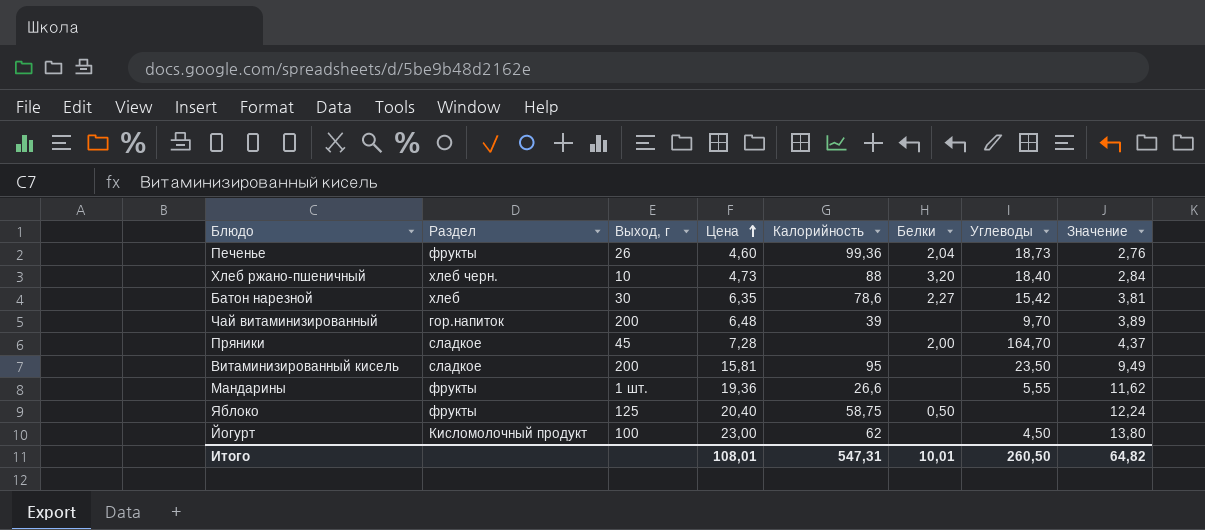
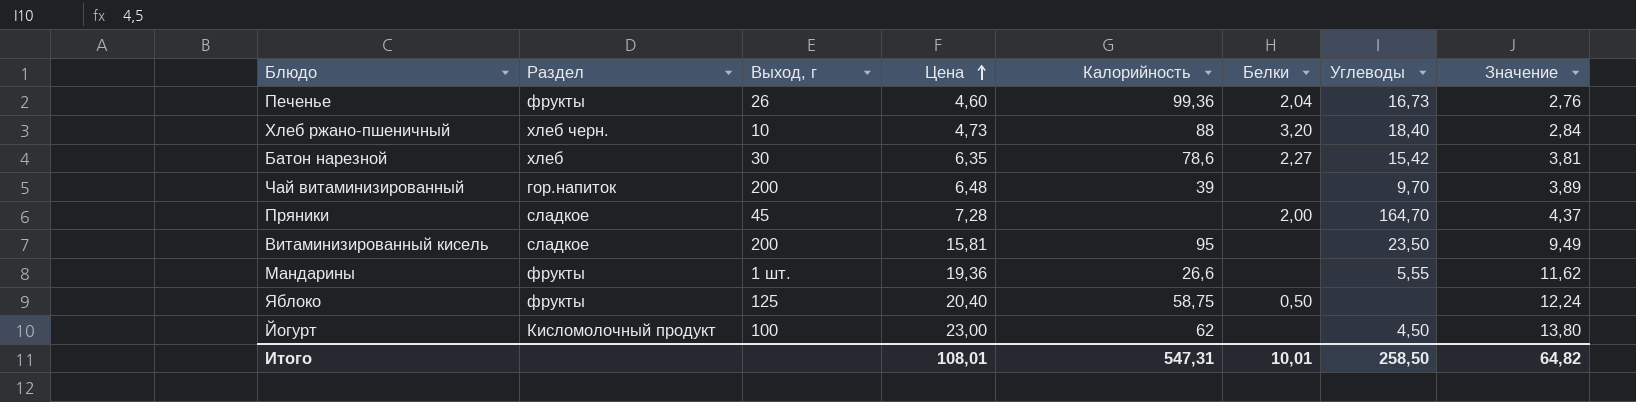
Печенье | Углеводы: 18,73 -> 16,73
Итого | Углеводы: 260,50 -> 258,50

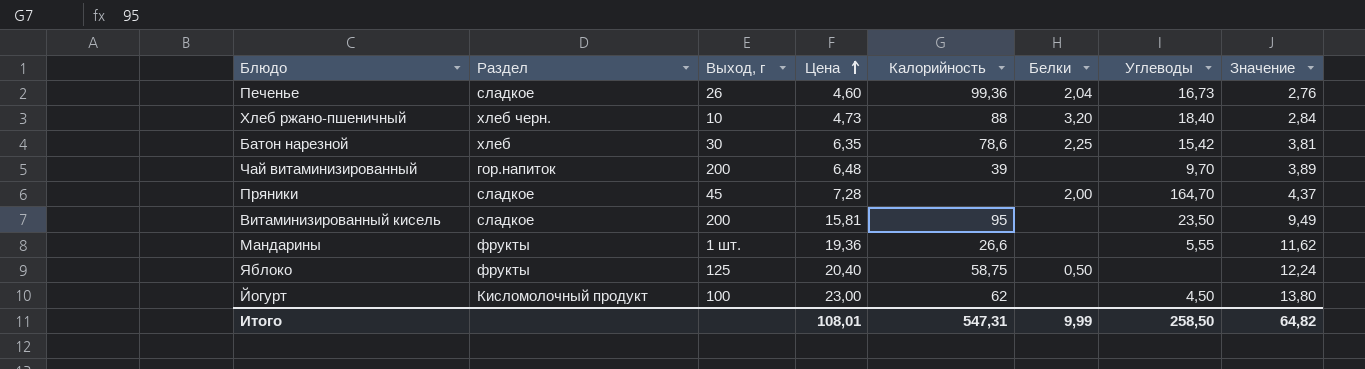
Печенье | Раздел: фрукты -> сладкое
Батон нарезной | Белки: 2,27 -> 2,25
Итого | Белки: 10,01 -> 9,99

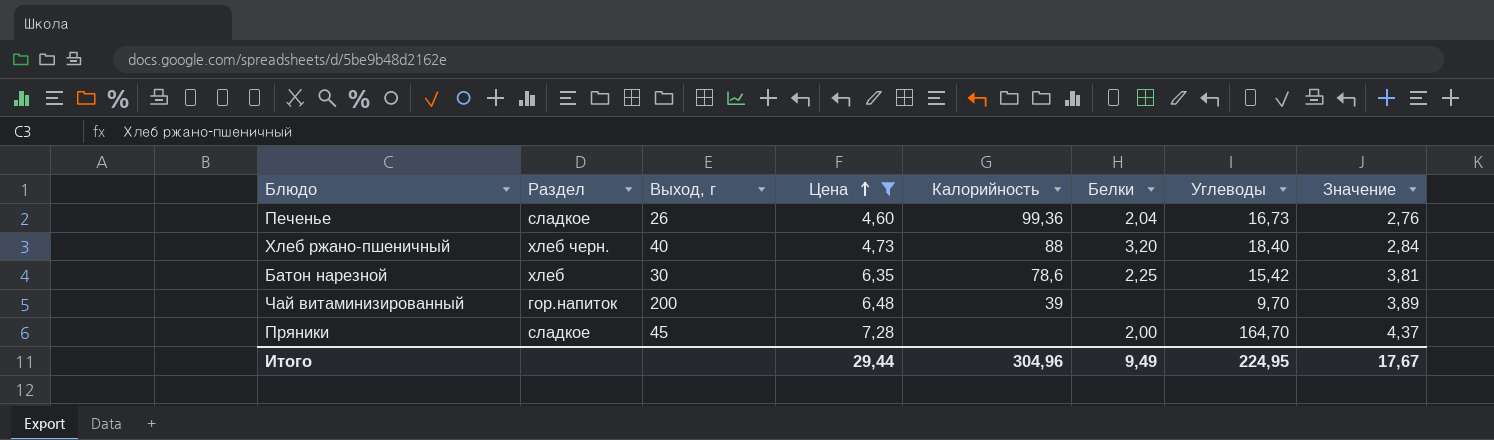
filter: none -> Цена <= 7,28
Хлеб ржано-пшеничный | Выход, г: 10 -> 40
Итого | Цена: 108,01 -> 29,44
Итого | Калорийность: 547,31 -> 304,96
Итого | Белки: 9,99 -> 9,49
Итого | Углеводы: 258,50 -> 224,95
Итого | Значение: 64,82 -> 17,67

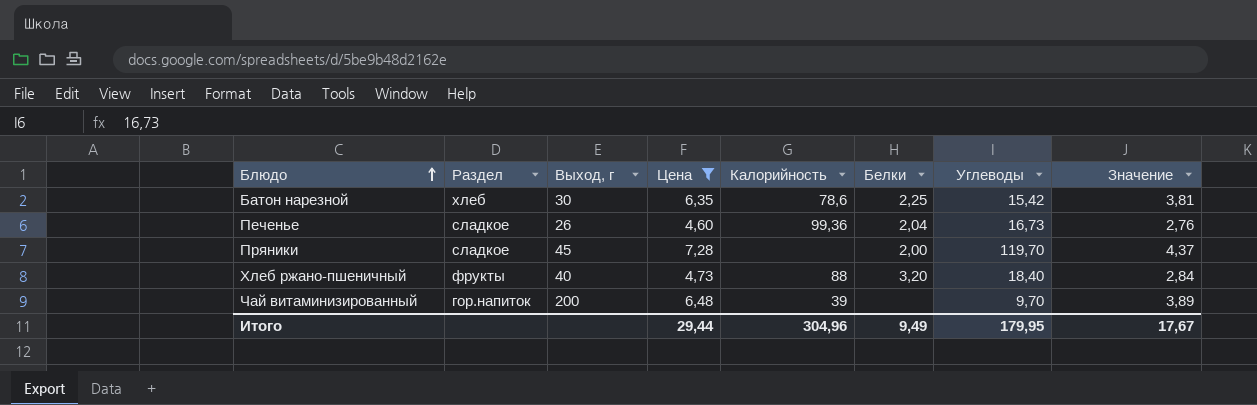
row order: Цена ascending -> Блюдо ascending
Пряники | Углеводы: 164,70 -> 119,70
Хлеб ржано-пшеничный | Раздел: хлеб черн. -> фрукты
Итого | Углеводы: 224,95 -> 179,95

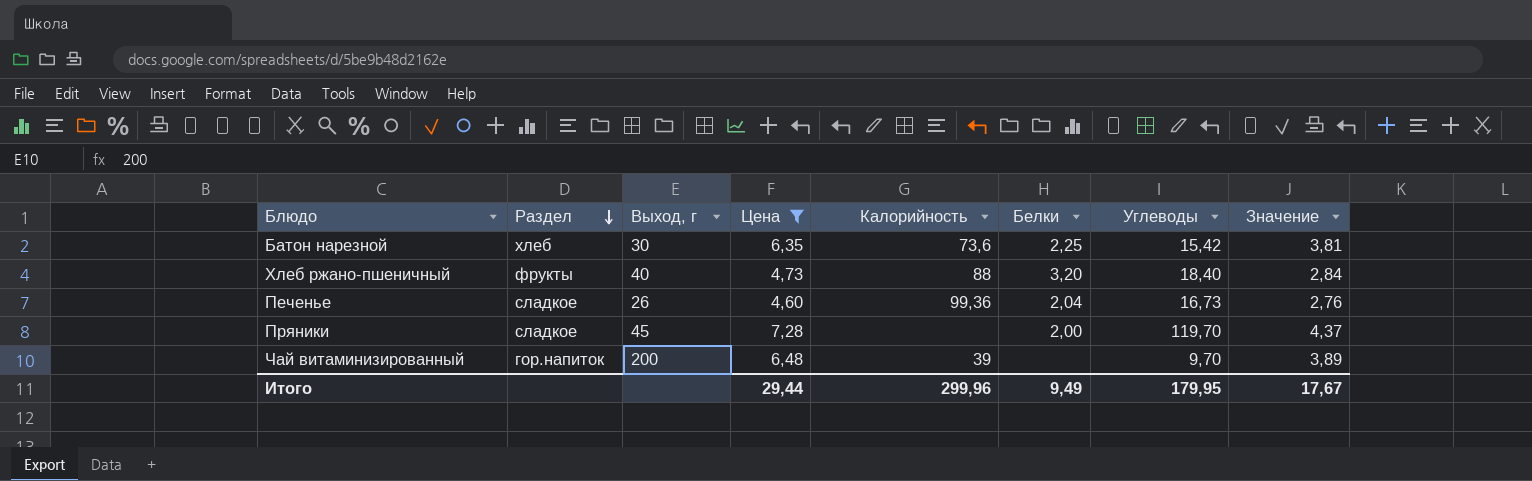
row order: Блюдо ascending -> Раздел descending
Батон нарезной | Калорийность: 78,6 -> 73,6
Итого | Калорийность: 304,96 -> 299,96

